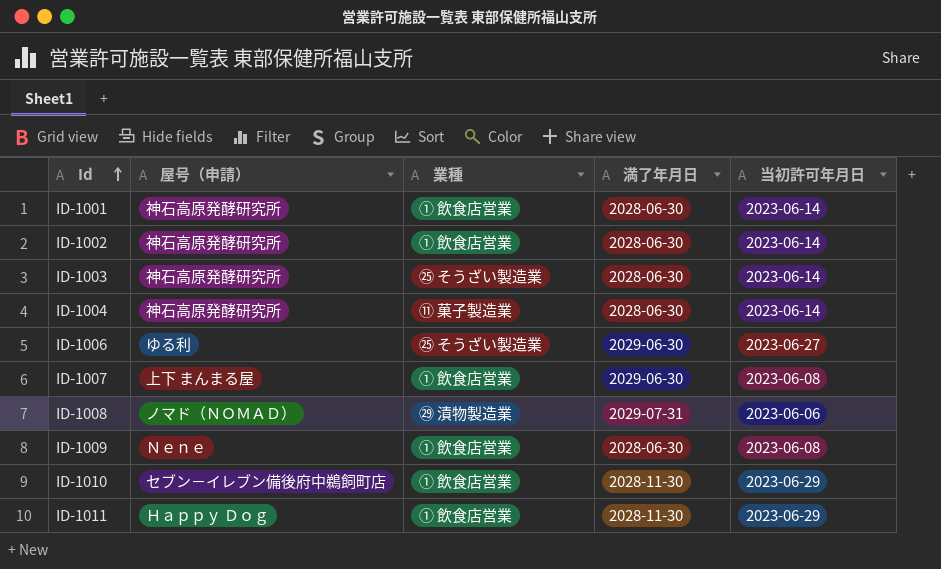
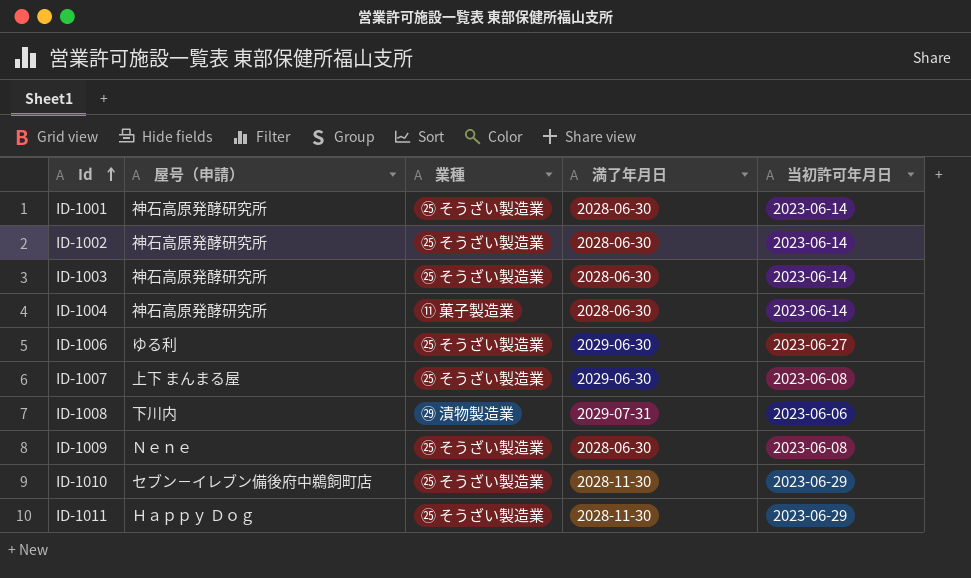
ID-1001 | 業種: ① 飲食店営業 -> ㉕ そうざい製造業
ID-1002 | 業種: ① 飲食店営業 -> ㉕ そうざい製造業
ID-1007 | 業種: ① 飲食店営業 -> ㉕ そうざい製造業
ID-1008 | 屋号（申請）: ノマド（ＮＯＭＡＤ） -> 下川内
ID-1009 | 業種: ① 飲食店営業 -> ㉕ そうざい製造業
ID-1010 | 業種: ① 飲食店営業 -> ㉕ そうざい製造業
ID-1011 | 業種: ① 飲食店営業 -> ㉕ そうざい製造業

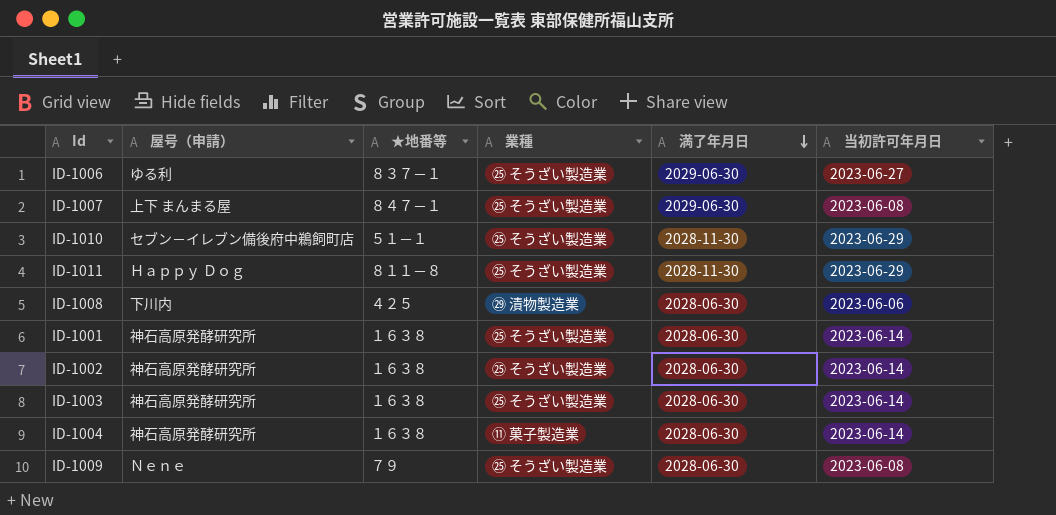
row order: Id ascending -> 満了年月日 descending
column ★地番等 | position: none -> 3
ID-1008 | 満了年月日: 2029-07-31 -> 2028-06-30

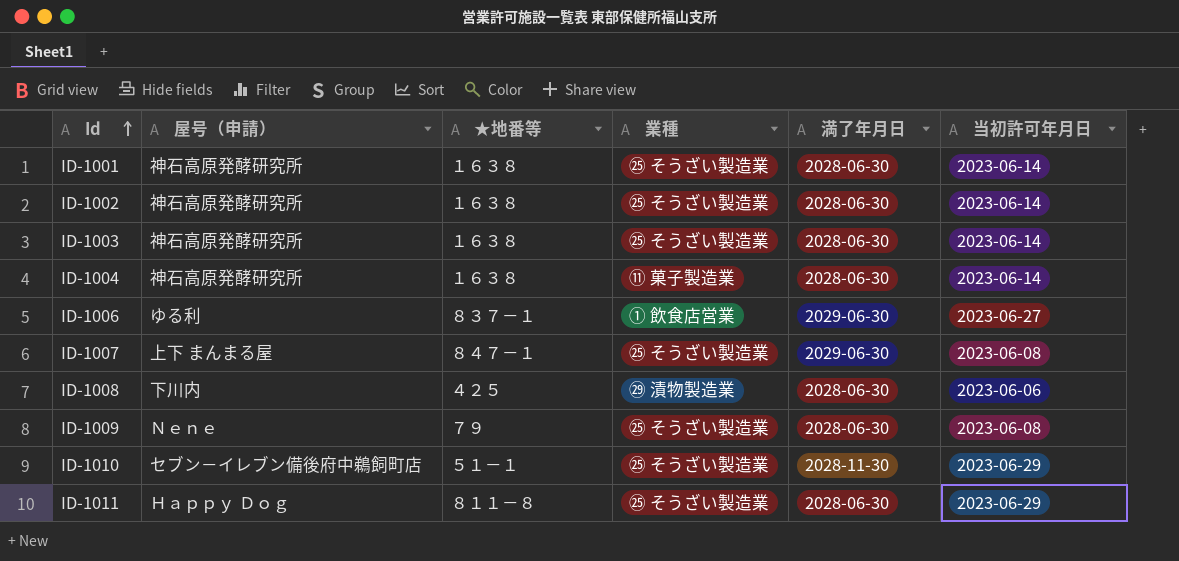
row order: 満了年月日 descending -> Id ascending
ID-1006 | 業種: ㉕ そうざい製造業 -> ① 飲食店営業
ID-1011 | 満了年月日: 2028-11-30 -> 2028-06-30

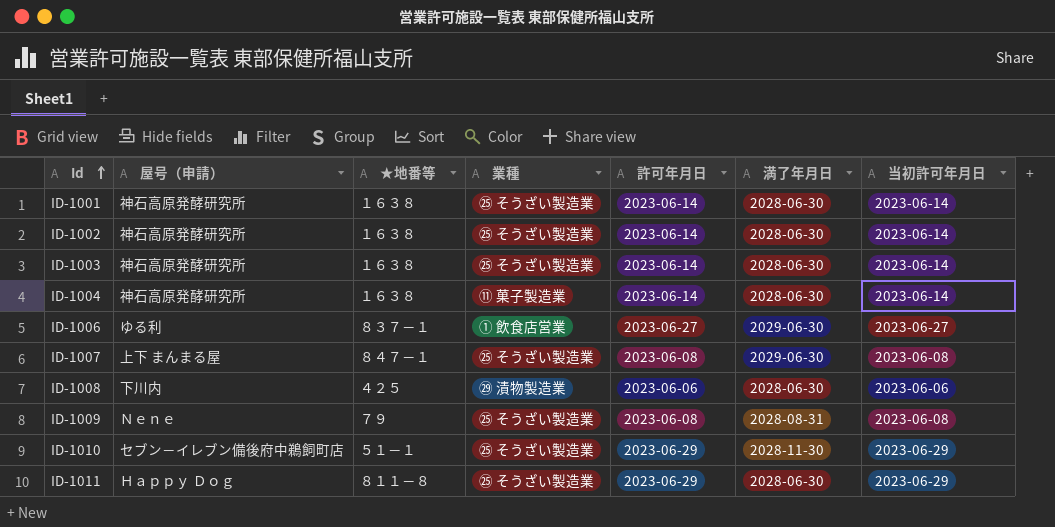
column 許可年月日 | position: none -> 5
ID-1009 | 満了年月日: 2028-06-30 -> 2028-08-31

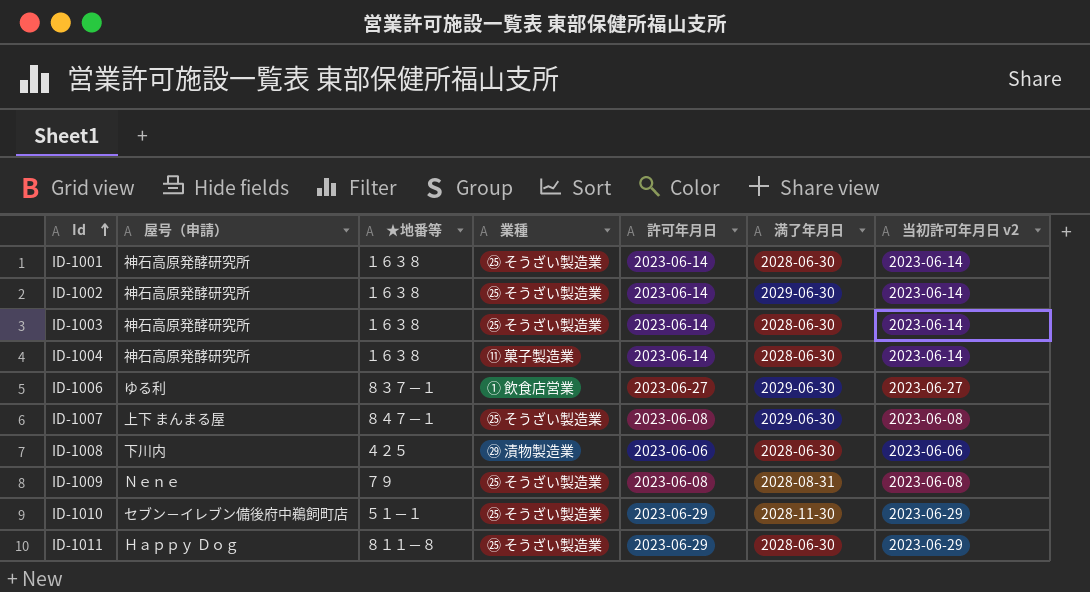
column name: 当初許可年月日 -> 当初許可年月日 v2
ID-1002 | 満了年月日: 2028-06-30 -> 2029-06-30

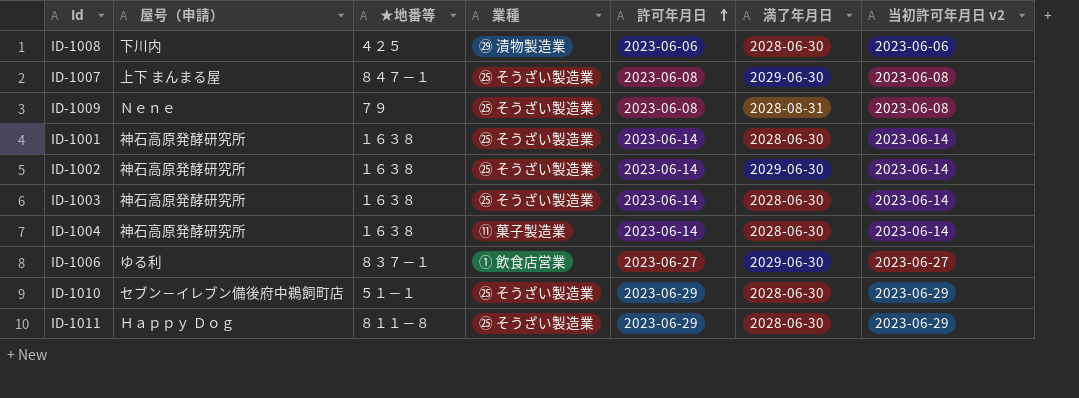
row order: Id ascending -> 許可年月日 ascending
ID-1010 | 満了年月日: 2028-11-30 -> 2028-06-30

